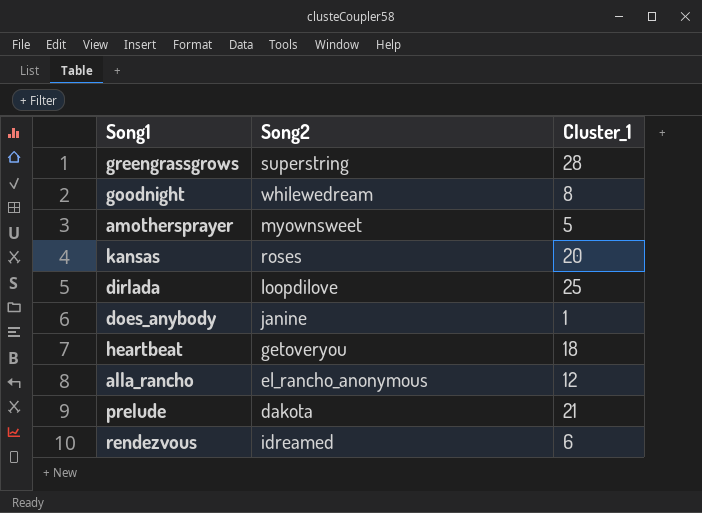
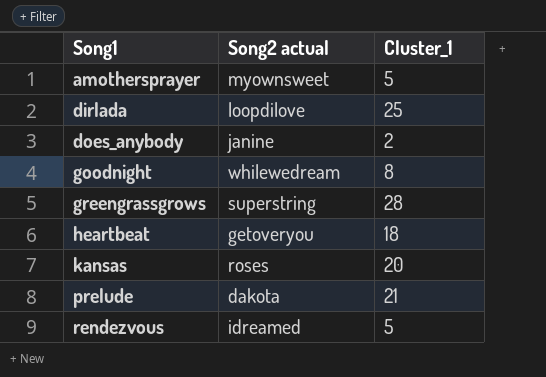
row order: none -> Song1 ascending
column name: Song2 -> Song2 actual
row alla_rancho: el_rancho_anonymous | 12 -> none
does_anybody | Cluster_1: 1 -> 2
rendezvous | Cluster_1: 6 -> 5

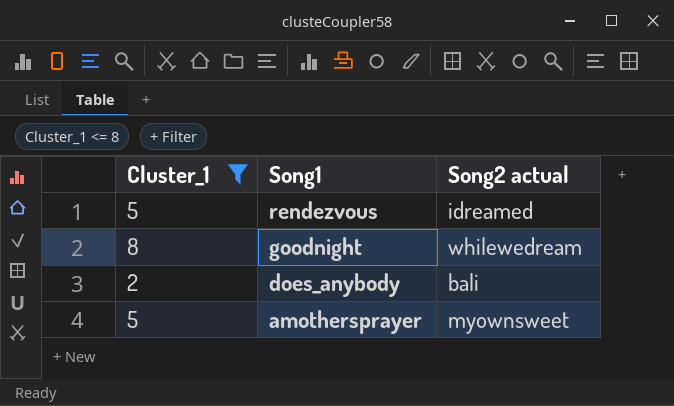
filter: none -> Cluster_1 <= 8
row order: Song1 ascending -> Song1 descending
column Cluster_1 | position: 3 -> 1
does_anybody | Song2 actual: janine -> bali

